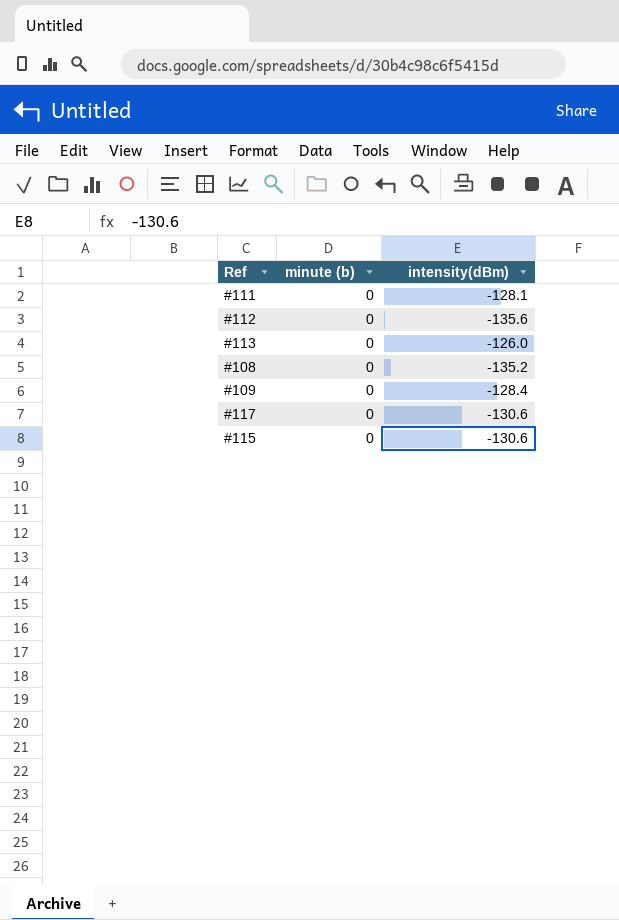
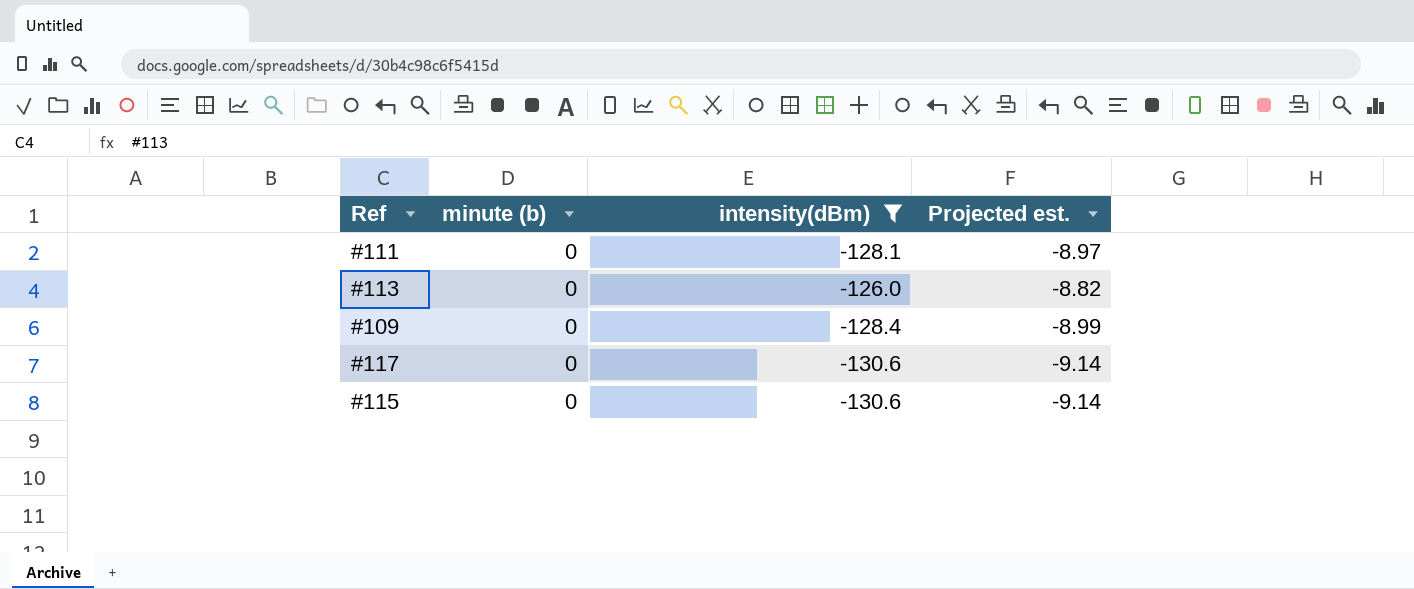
filter: none -> intensity(dBm) >= -130.6
column Projected est. | formula: none -> [intensity(dBm)] * 0.07

